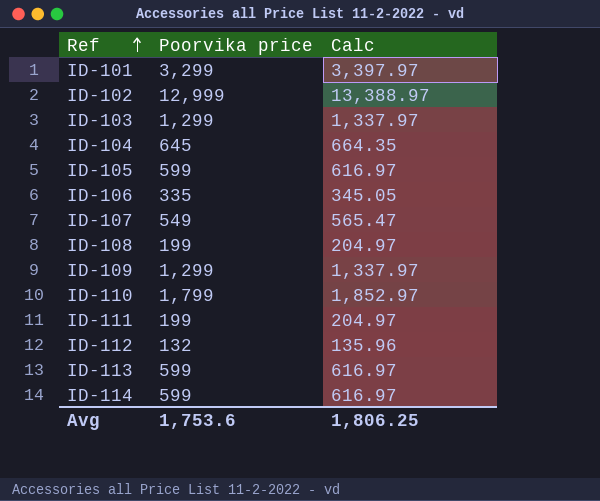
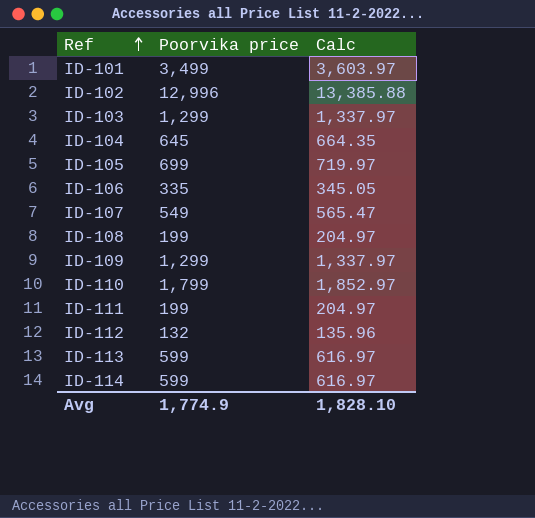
ID-101 | Poorvika price: 3,299 -> 3,499
ID-101 | Calc: 3,397.97 -> 3,603.97
ID-102 | Poorvika price: 12,999 -> 12,996
ID-102 | Calc: 13,388.97 -> 13,385.88
ID-105 | Poorvika price: 599 -> 699
ID-105 | Calc: 616.97 -> 719.97
Avg | Poorvika price: 1,753.6 -> 1,774.9
Avg | Calc: 1,806.25 -> 1,828.10

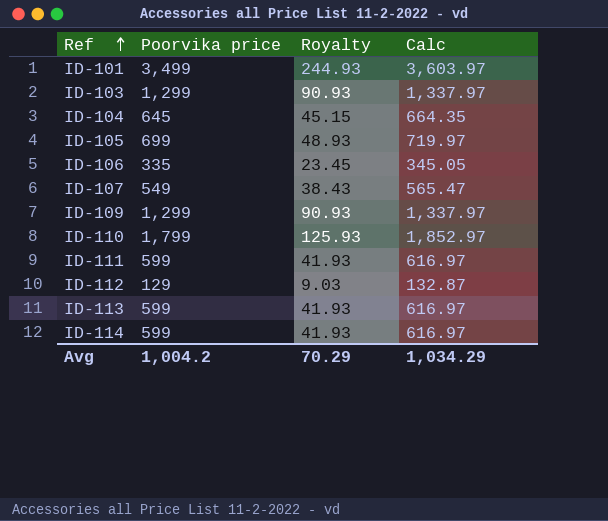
column Royalty | formula: none -> [Poorvika price] * 0.07
row ID-102: 12,996 | 13,385.88 -> none
row ID-108: 199 | 204.97 -> none
ID-111 | Poorvika price: 199 -> 599
ID-111 | Calc: 204.97 -> 616.97
ID-112 | Poorvika price: 132 -> 129
ID-112 | Calc: 135.96 -> 132.87
Avg | Poorvika price: 1,774.9 -> 1,004.2
Avg | Calc: 1,828.10 -> 1,034.29

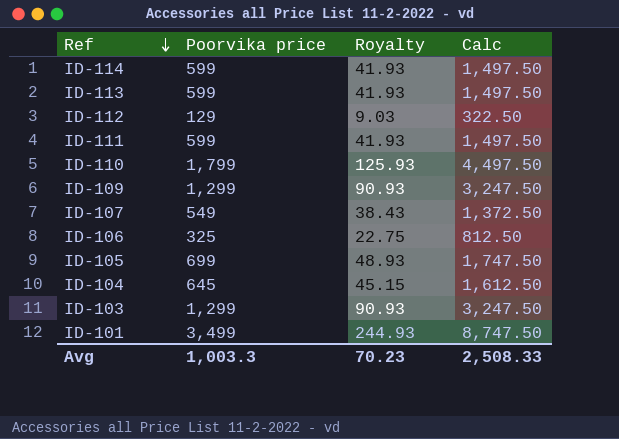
row order: Ref ascending -> Ref descending
column Calc | formula: [Poorvika price] * 1.03 -> [Poorvika price] * 2.5
ID-106 | Poorvika price: 335 -> 325
ID-106 | Royalty: 23.45 -> 22.75
Avg | Poorvika price: 1,004.2 -> 1,003.3
Avg | Royalty: 70.29 -> 70.23
Avg | Calc: 1,034.29 -> 2,508.33

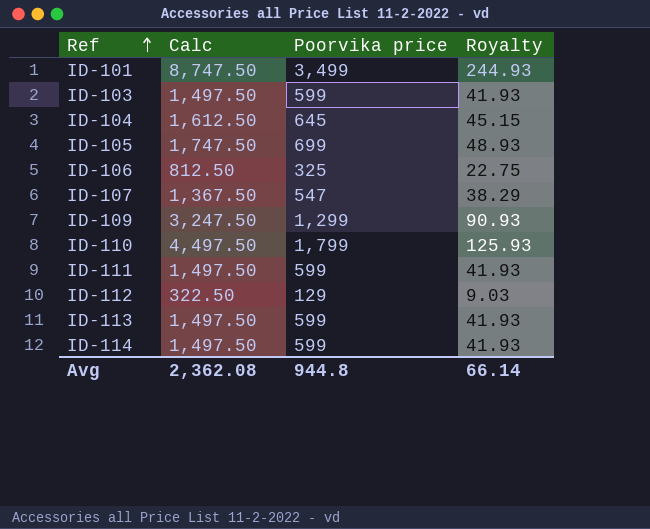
row order: Ref descending -> Ref ascending
column Calc | position: 4 -> 2
ID-103 | Calc: 3,247.50 -> 1,497.50
ID-103 | Poorvika price: 1,299 -> 599
ID-103 | Royalty: 90.93 -> 41.93
ID-107 | Calc: 1,372.50 -> 1,367.50
ID-107 | Poorvika price: 549 -> 547
ID-107 | Royalty: 38.43 -> 38.29
Avg | Calc: 2,508.33 -> 2,362.08
Avg | Poorvika price: 1,003.3 -> 944.8
Avg | Royalty: 70.23 -> 66.14

